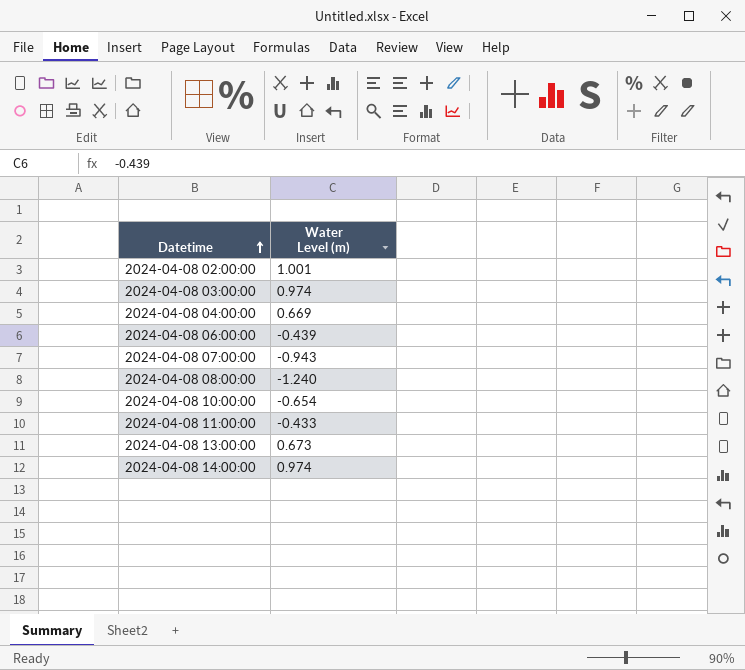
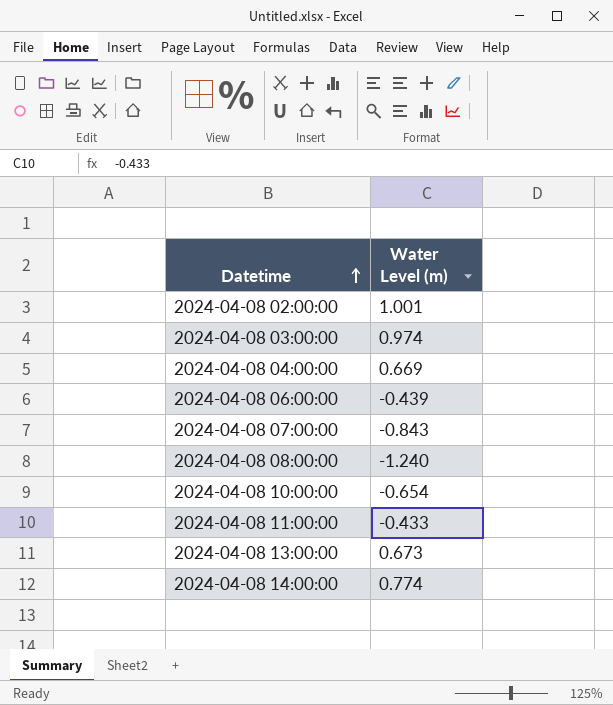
2024-04-08 07:00:00 | Water Level (m): -0.943 -> -0.843
2024-04-08 14:00:00 | Water Level (m): 0.974 -> 0.774

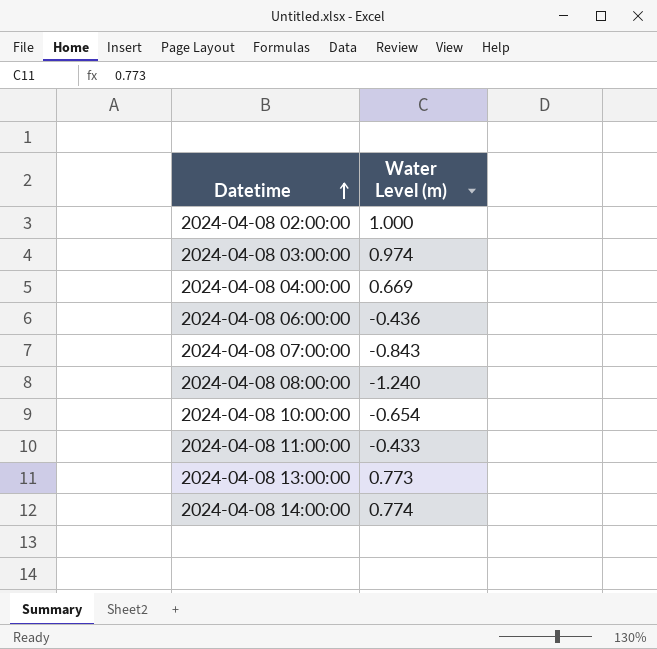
2024-04-08 02:00:00 | Water Level (m): 1.001 -> 1.000
2024-04-08 06:00:00 | Water Level (m): -0.439 -> -0.436
2024-04-08 13:00:00 | Water Level (m): 0.673 -> 0.773

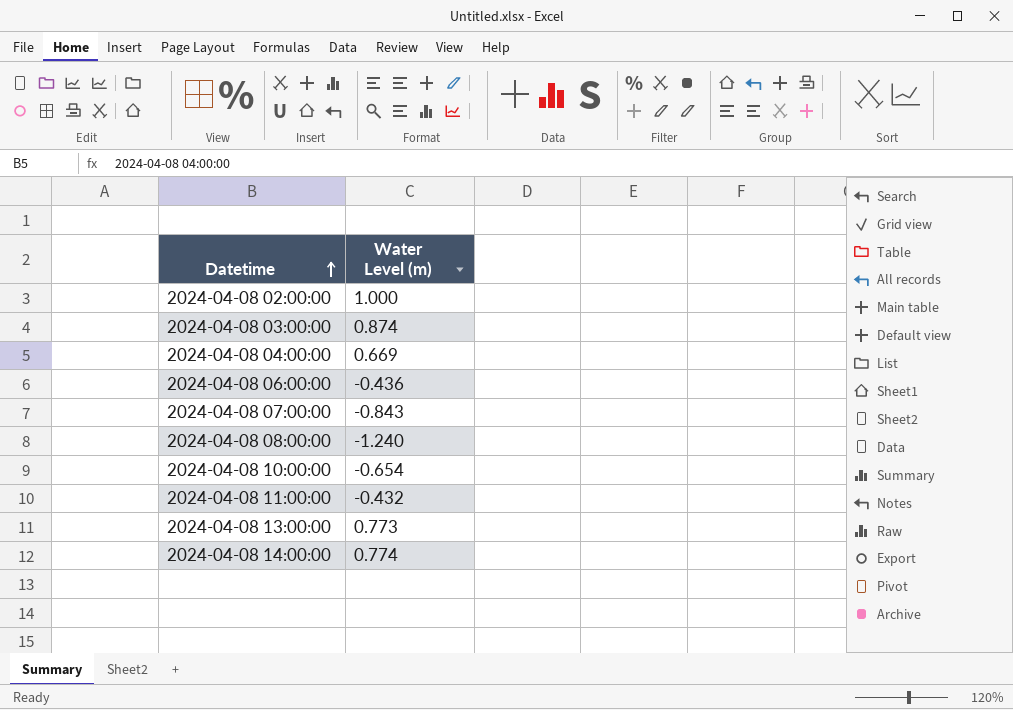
2024-04-08 03:00:00 | Water Level (m): 0.974 -> 0.874
2024-04-08 11:00:00 | Water Level (m): -0.433 -> -0.432

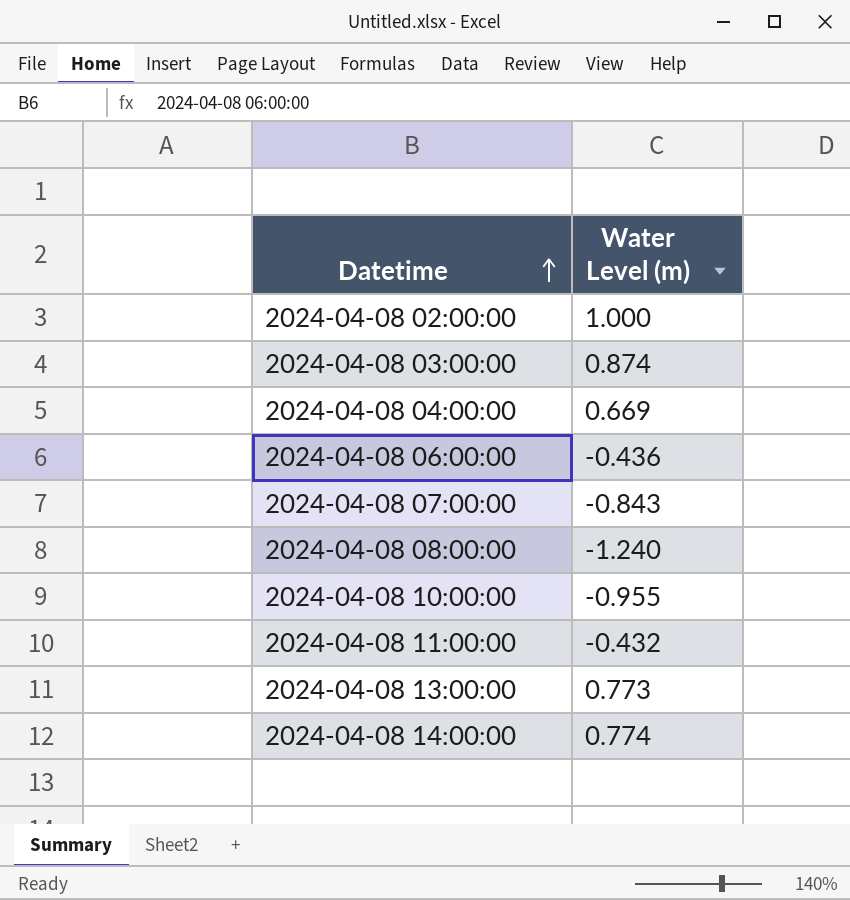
2024-04-08 10:00:00 | Water Level (m): -0.654 -> -0.955

